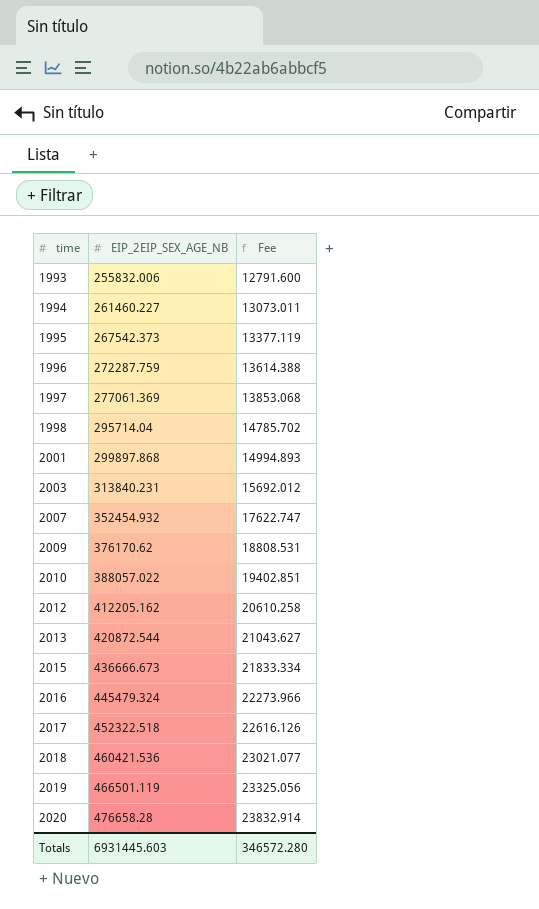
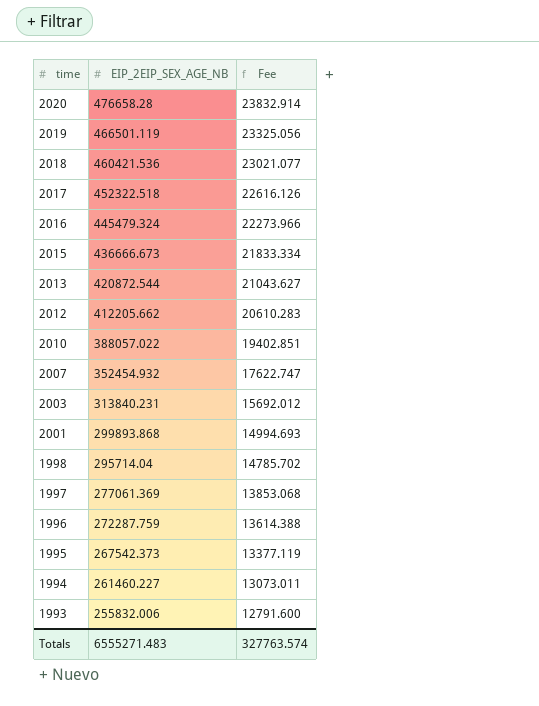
row order: time ascending -> time descending
row 2009: 376170.62 | 18808.531 -> none
2012 | EIP_2EIP_SEX_AGE_NB: 412205.162 -> 412205.662
2012 | Fee: 20610.258 -> 20610.283
2001 | EIP_2EIP_SEX_AGE_NB: 299897.868 -> 299893.868
2001 | Fee: 14994.893 -> 14994.693
Totals | EIP_2EIP_SEX_AGE_NB: 6931445.603 -> 6555271.483
Totals | Fee: 346572.280 -> 327763.574

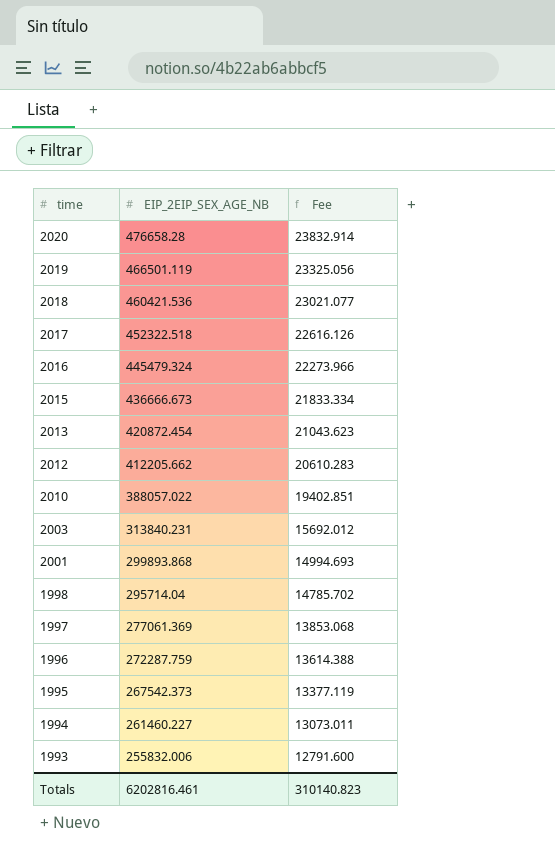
row 2007: 352454.932 | 17622.747 -> none
2013 | EIP_2EIP_SEX_AGE_NB: 420872.544 -> 420872.454
2013 | Fee: 21043.627 -> 21043.623
Totals | EIP_2EIP_SEX_AGE_NB: 6555271.483 -> 6202816.461
Totals | Fee: 327763.574 -> 310140.823

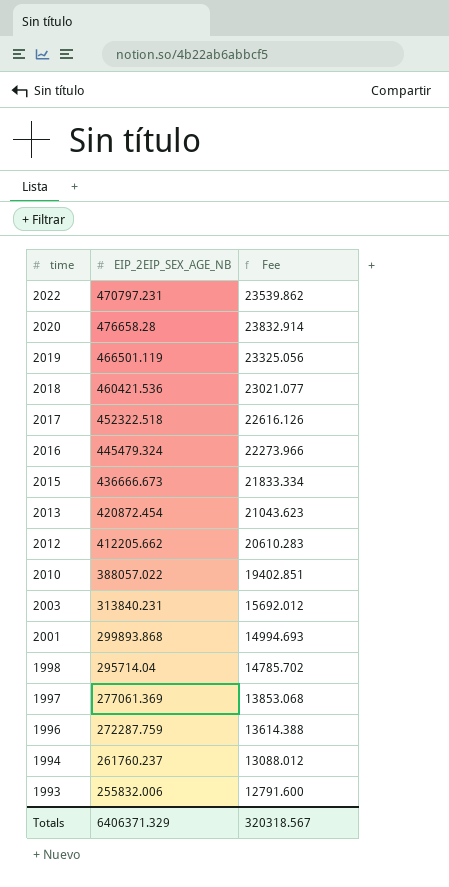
row 1995: 267542.373 | 13377.119 -> none
row 2022: none -> 470797.231 | 23539.862
1994 | EIP_2EIP_SEX_AGE_NB: 261460.227 -> 261760.237
1994 | Fee: 13073.011 -> 13088.012
Totals | EIP_2EIP_SEX_AGE_NB: 6202816.461 -> 6406371.329
Totals | Fee: 310140.823 -> 320318.567

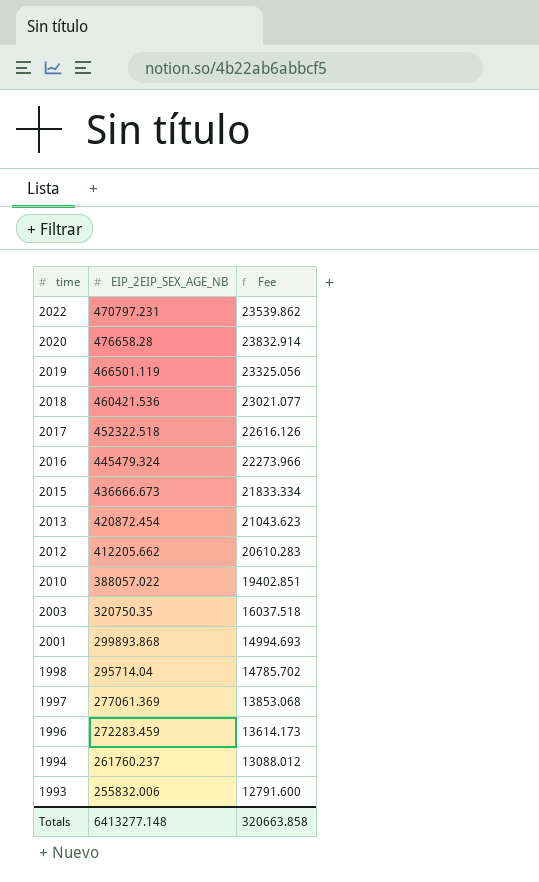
2003 | EIP_2EIP_SEX_AGE_NB: 313840.231 -> 320750.35
2003 | Fee: 15692.012 -> 16037.518
1996 | EIP_2EIP_SEX_AGE_NB: 272287.759 -> 272283.459
1996 | Fee: 13614.388 -> 13614.173
Totals | EIP_2EIP_SEX_AGE_NB: 6406371.329 -> 6413277.148
Totals | Fee: 320318.567 -> 320663.858

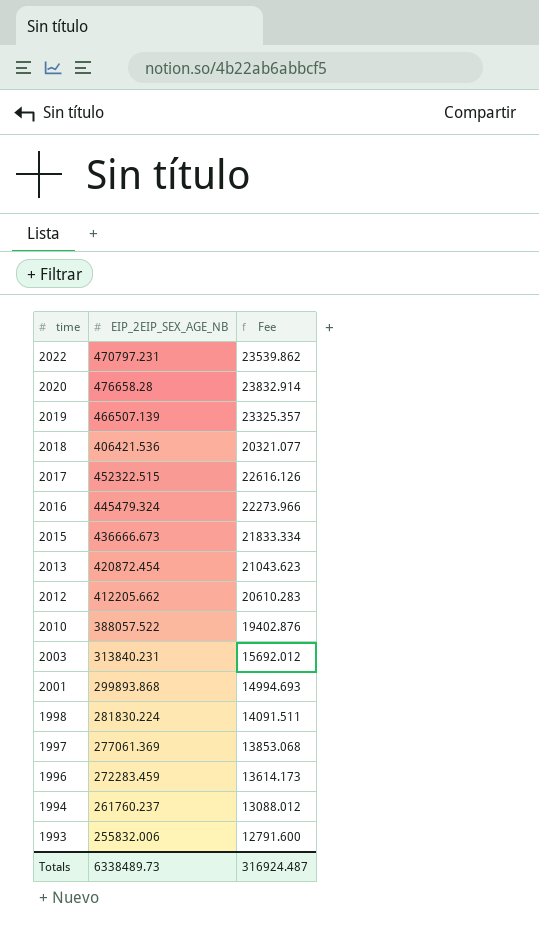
2019 | EIP_2EIP_SEX_AGE_NB: 466501.119 -> 466507.139
2019 | Fee: 23325.056 -> 23325.357
2018 | EIP_2EIP_SEX_AGE_NB: 460421.536 -> 406421.536
2018 | Fee: 23021.077 -> 20321.077
2017 | EIP_2EIP_SEX_AGE_NB: 452322.518 -> 452322.515
2010 | EIP_2EIP_SEX_AGE_NB: 388057.022 -> 388057.522
2010 | Fee: 19402.851 -> 19402.876
2003 | EIP_2EIP_SEX_AGE_NB: 320750.35 -> 313840.231
2003 | Fee: 16037.518 -> 15692.012
1998 | EIP_2EIP_SEX_AGE_NB: 295714.04 -> 281830.224
1998 | Fee: 14785.702 -> 14091.511
Totals | EIP_2EIP_SEX_AGE_NB: 6413277.148 -> 6338489.73
Totals | Fee: 320663.858 -> 316924.487

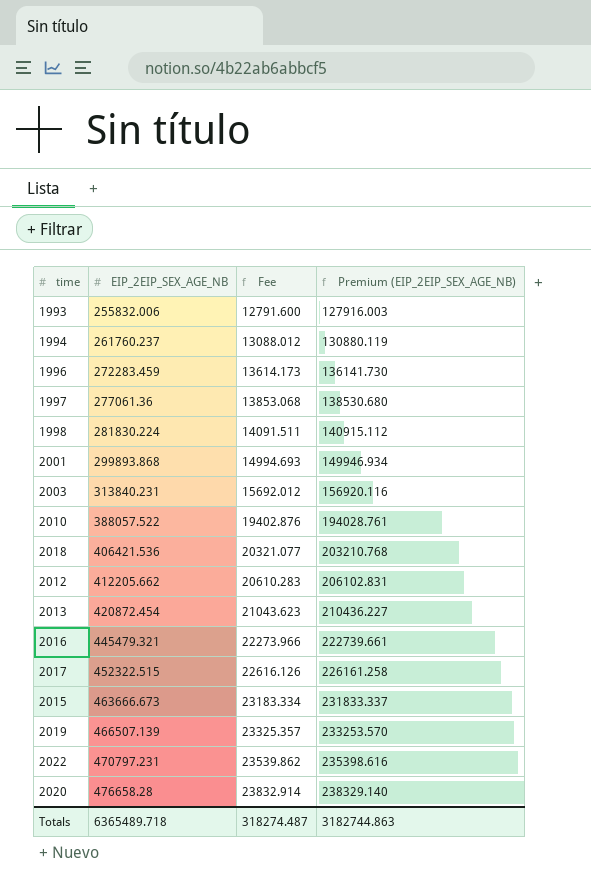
row order: time descending -> EIP_2EIP_SEX_AGE_NB ascending
column Premium (EIP_2EIP_SEX_AGE_NB) | formula: none -> [EIP_2EIP_SEX_AGE_NB] * 0.5
1997 | EIP_2EIP_SEX_AGE_NB: 277061.369 -> 277061.36
2016 | EIP_2EIP_SEX_AGE_NB: 445479.324 -> 445479.321
2015 | EIP_2EIP_SEX_AGE_NB: 436666.673 -> 463666.673
2015 | Fee: 21833.334 -> 23183.334
Totals | EIP_2EIP_SEX_AGE_NB: 6338489.73 -> 6365489.718
Totals | Fee: 316924.487 -> 318274.487

